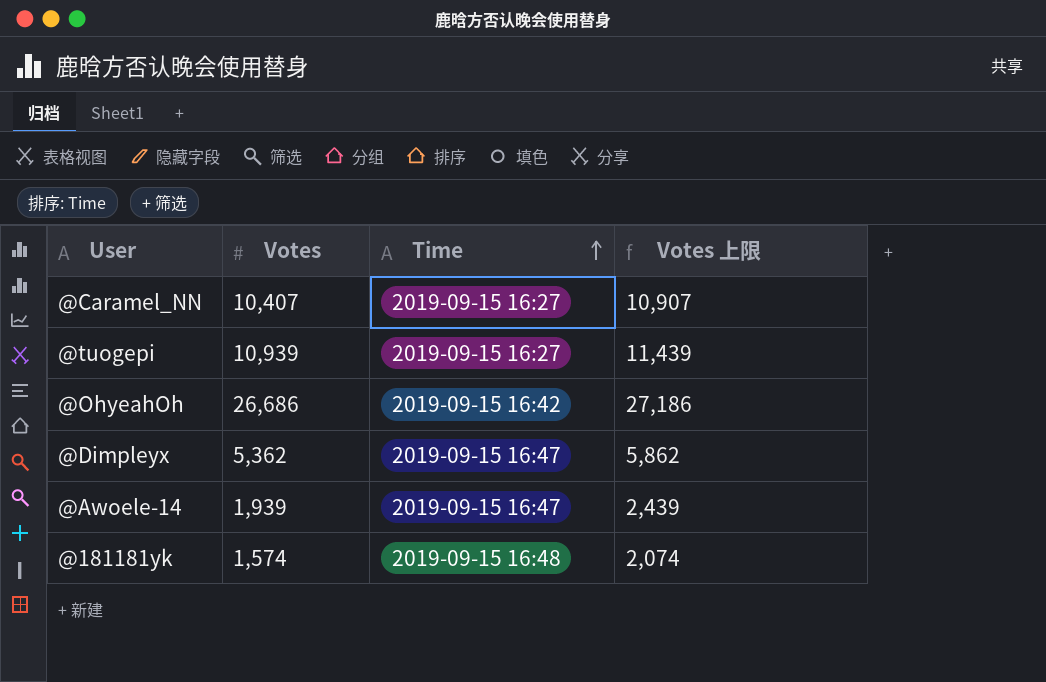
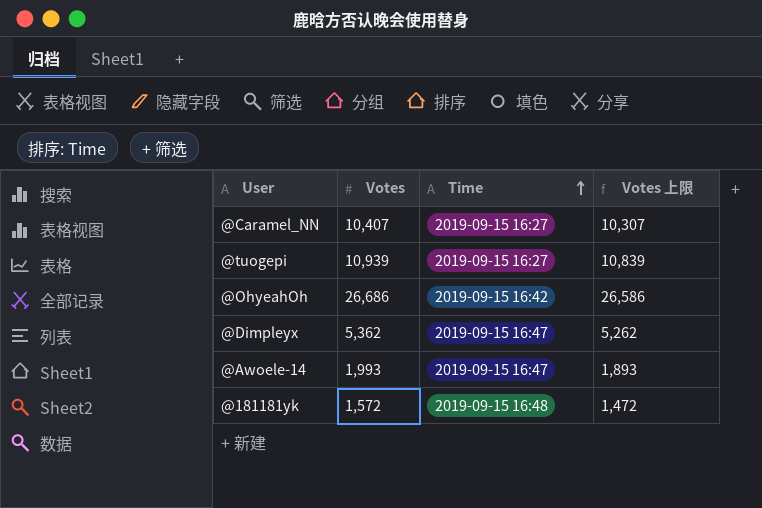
column Votes 上限 | formula: [Votes] + 500 -> [Votes] - 100
@Awoele-14 | Votes: 1,939 -> 1,993
@181181yk | Votes: 1,574 -> 1,572

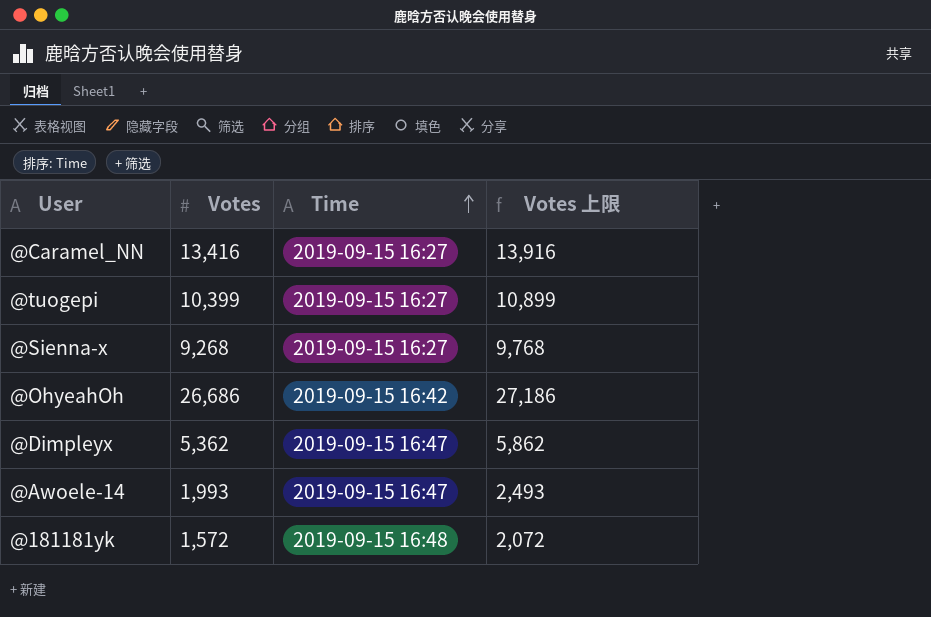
column Votes 上限 | formula: [Votes] - 100 -> [Votes] + 500
@Caramel_NN | Votes: 10,407 -> 13,416
@tuogepi | Votes: 10,939 -> 10,399
row @Sienna-x: none -> 9,268 | 2019-09-15 16:27 | 9,768

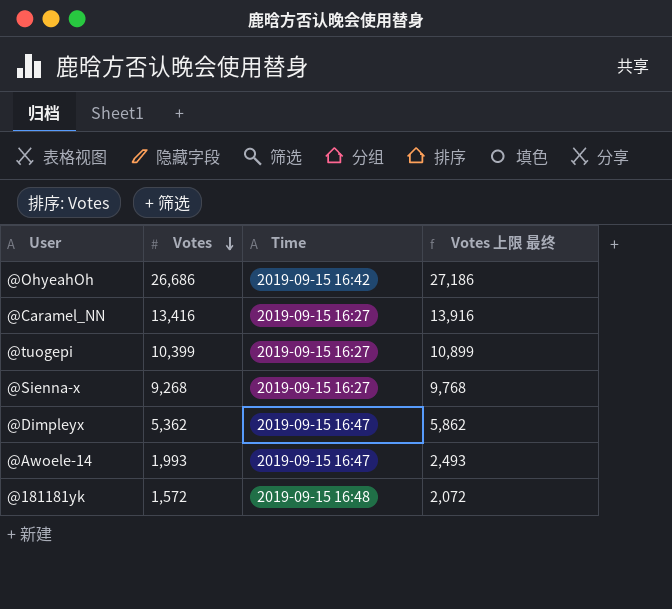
row order: Time ascending -> Votes descending
column name: Votes 上限 -> Votes 上限 最终

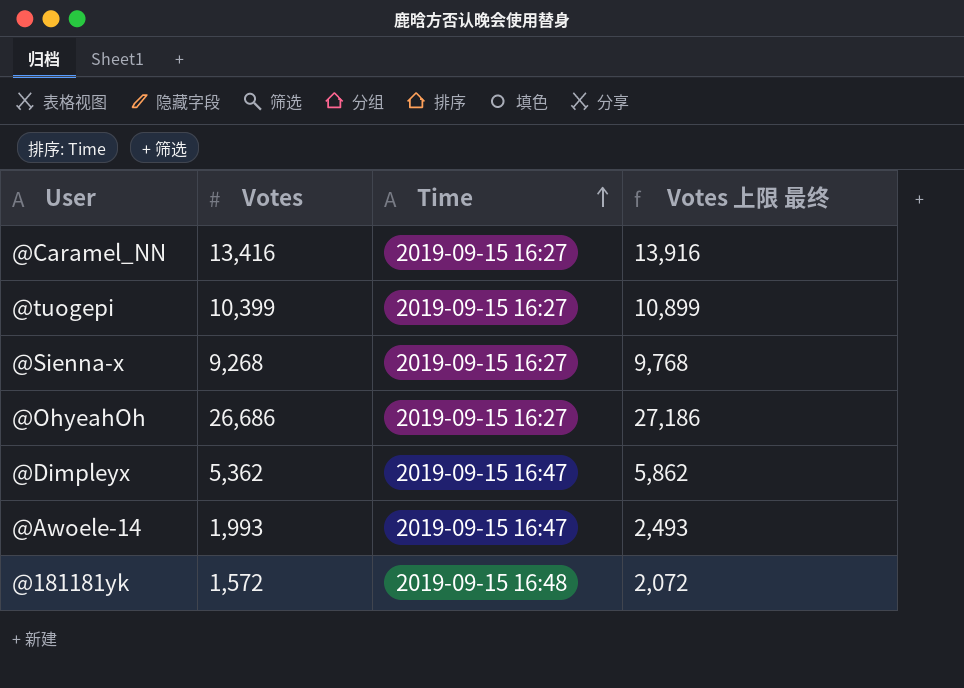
row order: Votes descending -> Time ascending
@OhyeahOh | Time: 2019-09-15 16:42 -> 2019-09-15 16:27

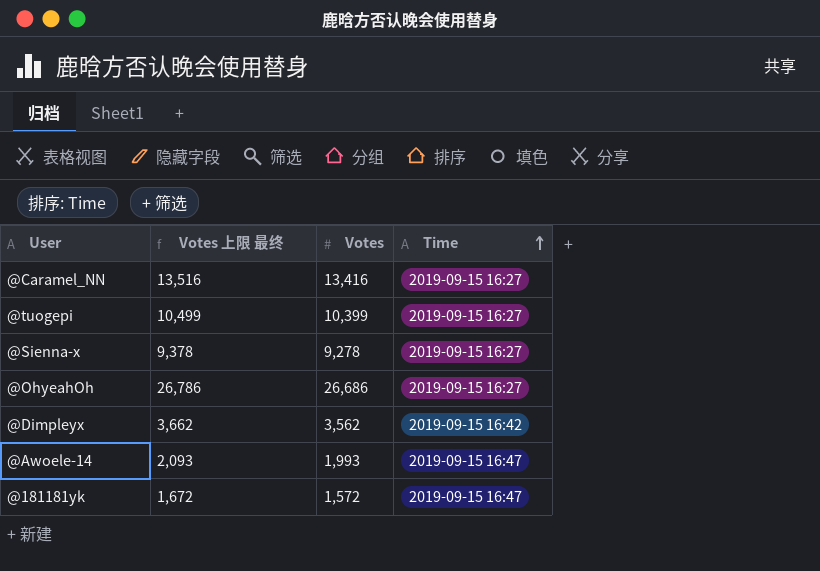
column Votes 上限 最终 | formula: [Votes] + 500 -> [Votes] + 100
column Votes 上限 最终 | position: 4 -> 2
@Sienna-x | Votes: 9,268 -> 9,278
@Dimpleyx | Votes: 5,362 -> 3,562
@Dimpleyx | Time: 2019-09-15 16:47 -> 2019-09-15 16:42
@181181yk | Time: 2019-09-15 16:48 -> 2019-09-15 16:47

